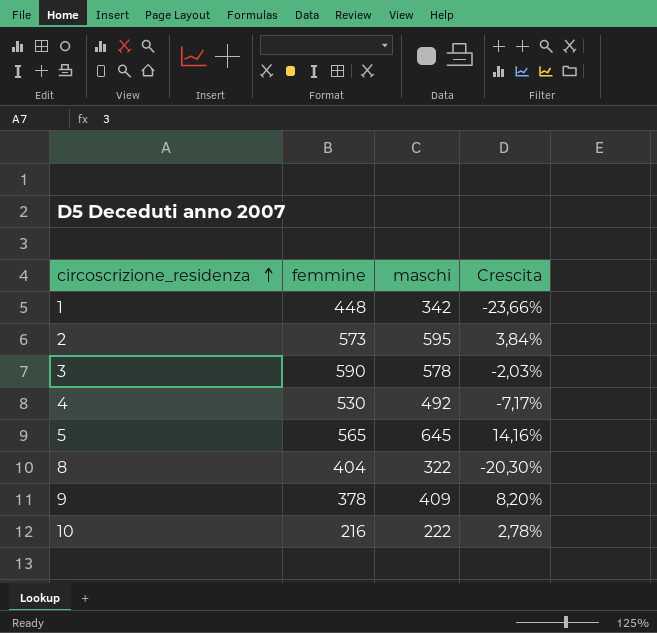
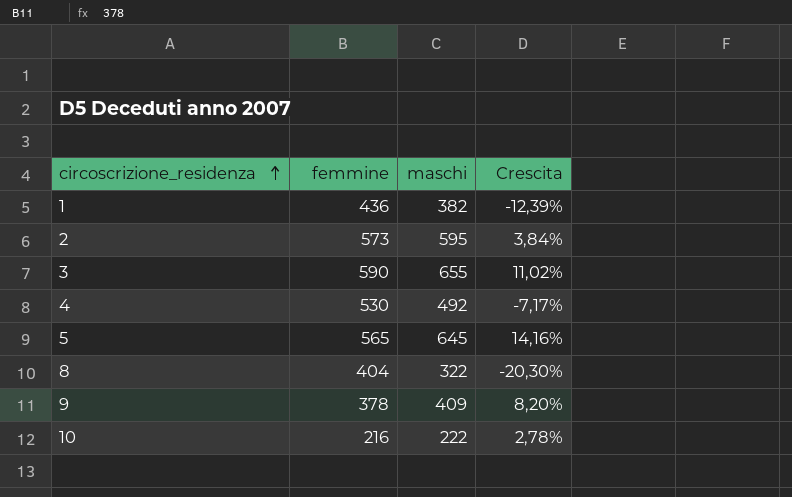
1 | femmine: 448 -> 436
1 | maschi: 342 -> 382
1 | Crescita: -23,66% -> -12,39%
3 | maschi: 578 -> 655
3 | Crescita: -2,03% -> 11,02%

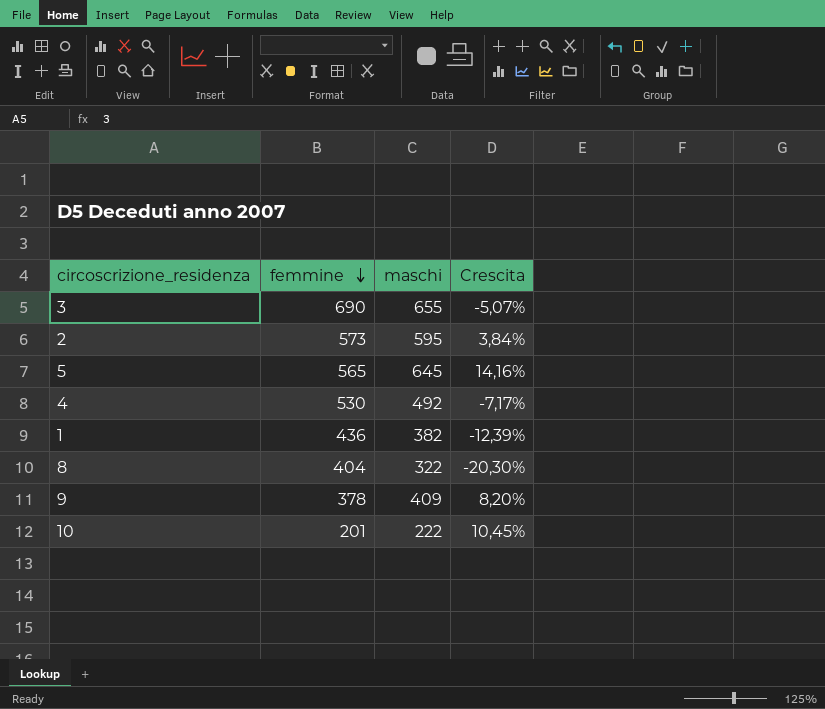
row order: circoscrizione_residenza ascending -> femmine descending
3 | femmine: 590 -> 690
3 | Crescita: 11,02% -> -5,07%
10 | femmine: 216 -> 201
10 | Crescita: 2,78% -> 10,45%

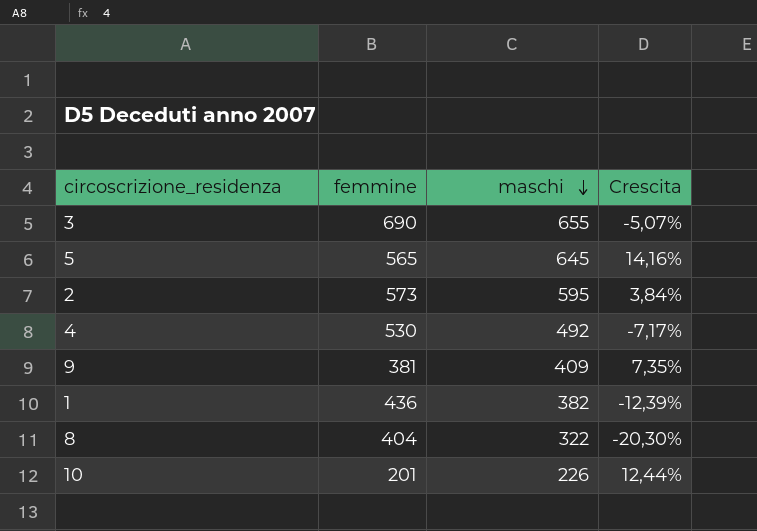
row order: femmine descending -> maschi descending
9 | femmine: 378 -> 381
9 | Crescita: 8,20% -> 7,35%
10 | maschi: 222 -> 226
10 | Crescita: 10,45% -> 12,44%

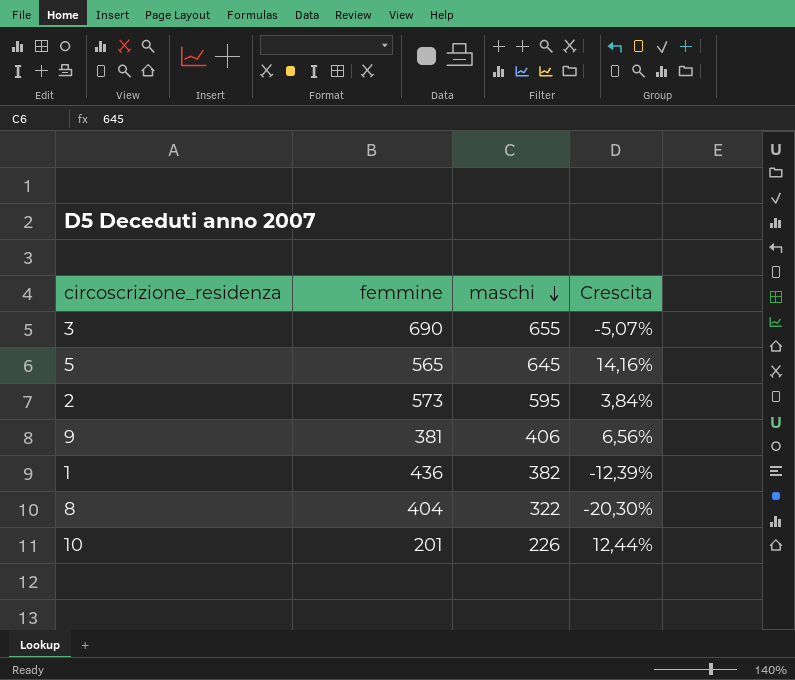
row 4: 530 | 492 | -7,17% -> none
9 | maschi: 409 -> 406
9 | Crescita: 7,35% -> 6,56%

